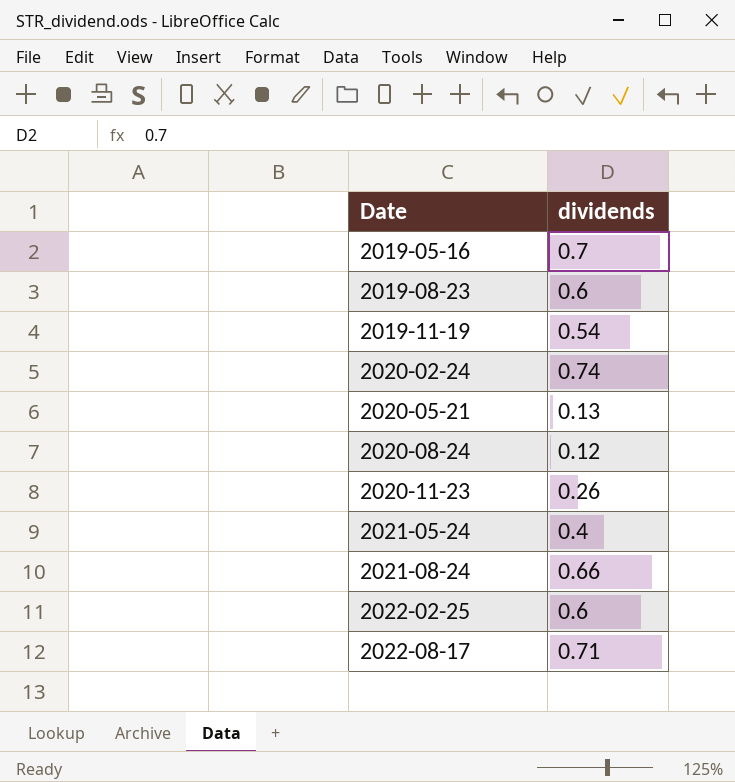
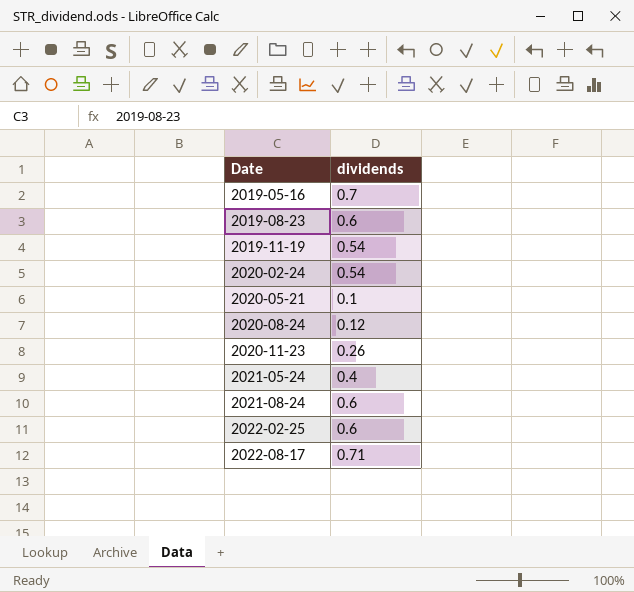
2020-02-24 | dividends: 0.74 -> 0.54
2020-05-21 | dividends: 0.13 -> 0.1
2021-08-24 | dividends: 0.66 -> 0.6

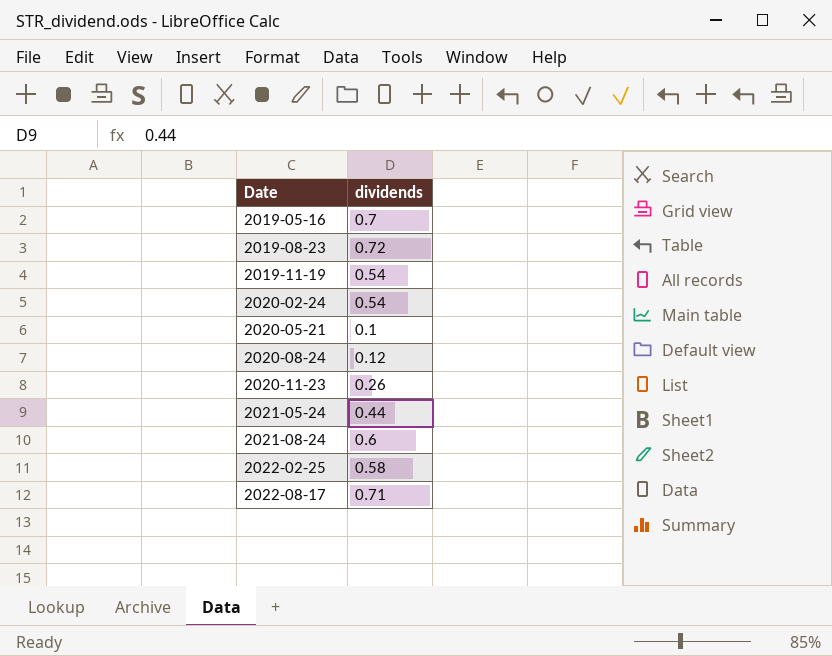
2019-08-23 | dividends: 0.6 -> 0.72
2021-05-24 | dividends: 0.4 -> 0.44
2022-02-25 | dividends: 0.6 -> 0.58

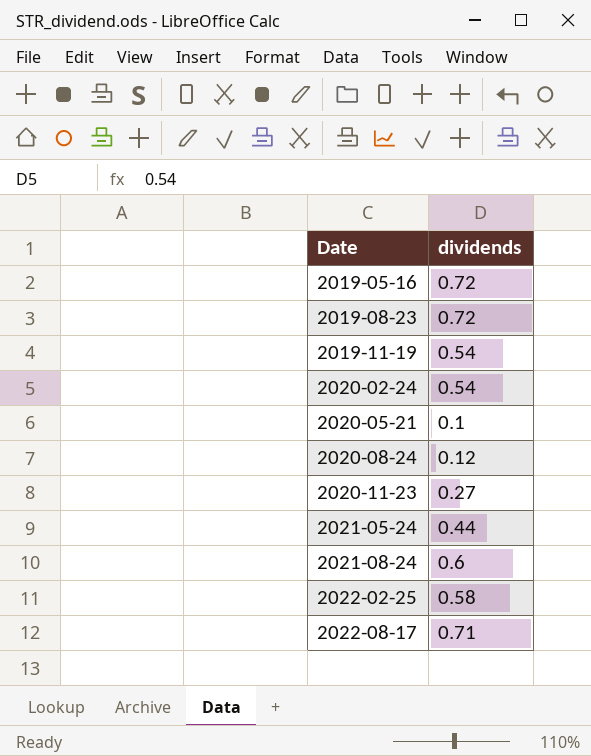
2019-05-16 | dividends: 0.7 -> 0.72
2020-11-23 | dividends: 0.26 -> 0.27

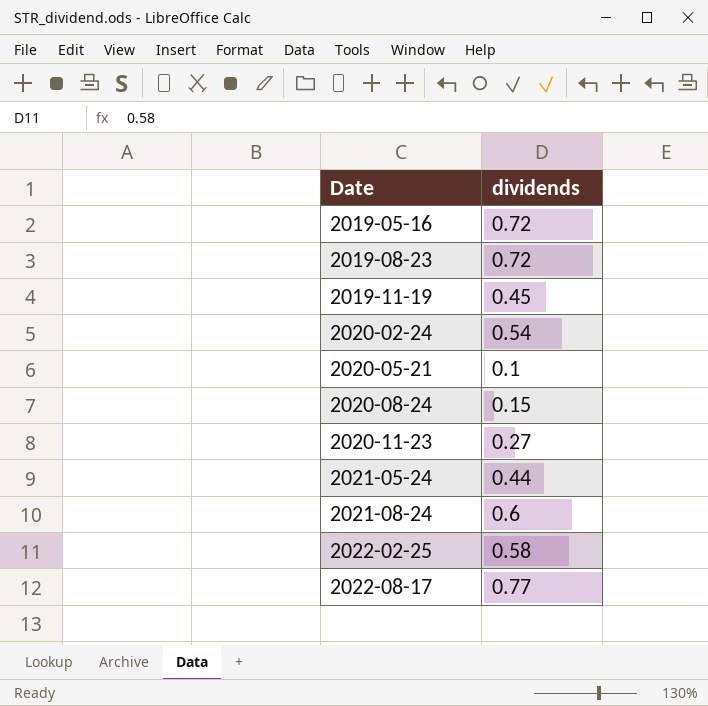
2019-11-19 | dividends: 0.54 -> 0.45
2020-08-24 | dividends: 0.12 -> 0.15
2022-08-17 | dividends: 0.71 -> 0.77

